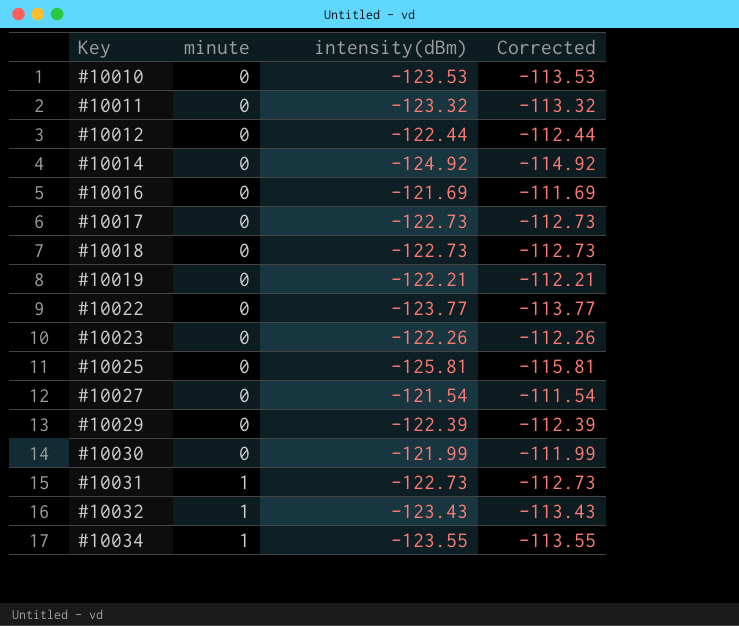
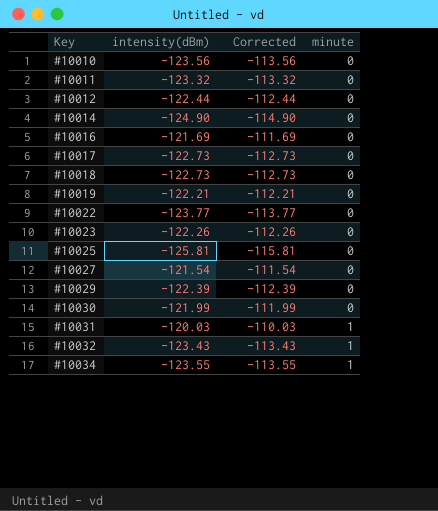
column minute | position: 2 -> 4
#10010 | intensity(dBm): -123.53 -> -123.56
#10010 | Corrected: -113.53 -> -113.56
#10014 | intensity(dBm): -124.92 -> -124.90
#10014 | Corrected: -114.92 -> -114.90
#10031 | intensity(dBm): -122.73 -> -120.03
#10031 | Corrected: -112.73 -> -110.03

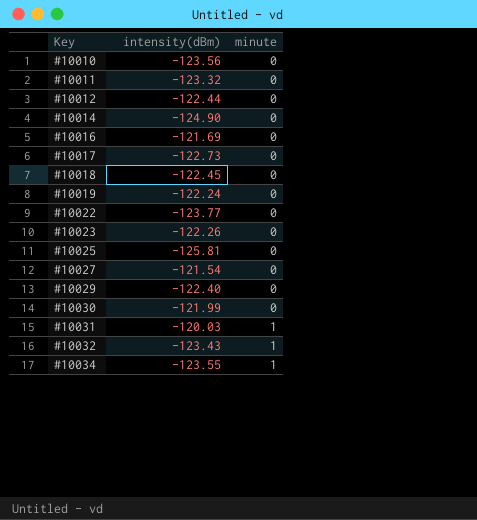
column Corrected | formula: [intensity(dBm)] + 10 -> none
#10018 | intensity(dBm): -122.73 -> -122.45
#10019 | intensity(dBm): -122.21 -> -122.24
#10029 | intensity(dBm): -122.39 -> -122.40

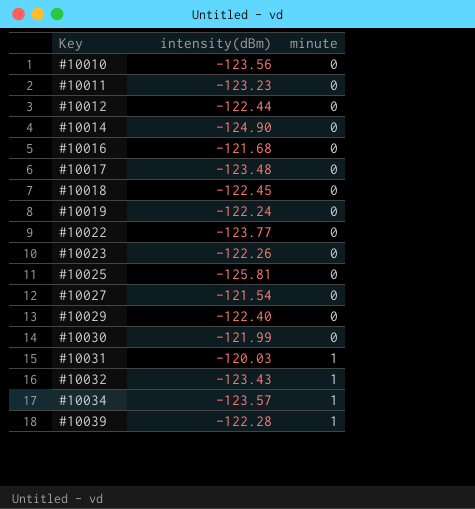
#10011 | intensity(dBm): -123.32 -> -123.23
#10016 | intensity(dBm): -121.69 -> -121.68
#10017 | intensity(dBm): -122.73 -> -123.48
#10034 | intensity(dBm): -123.55 -> -123.57
row #10039: none -> -122.28 | 1

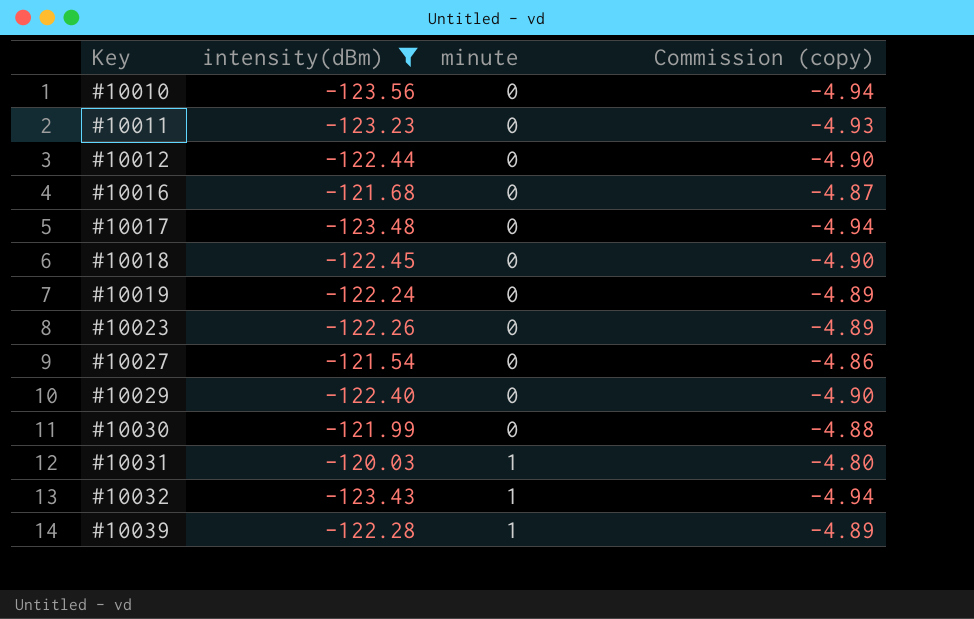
filter: none -> intensity(dBm) >= -123.56
column Commission (copy) | formula: none -> [intensity(dBm)] * 0.04

